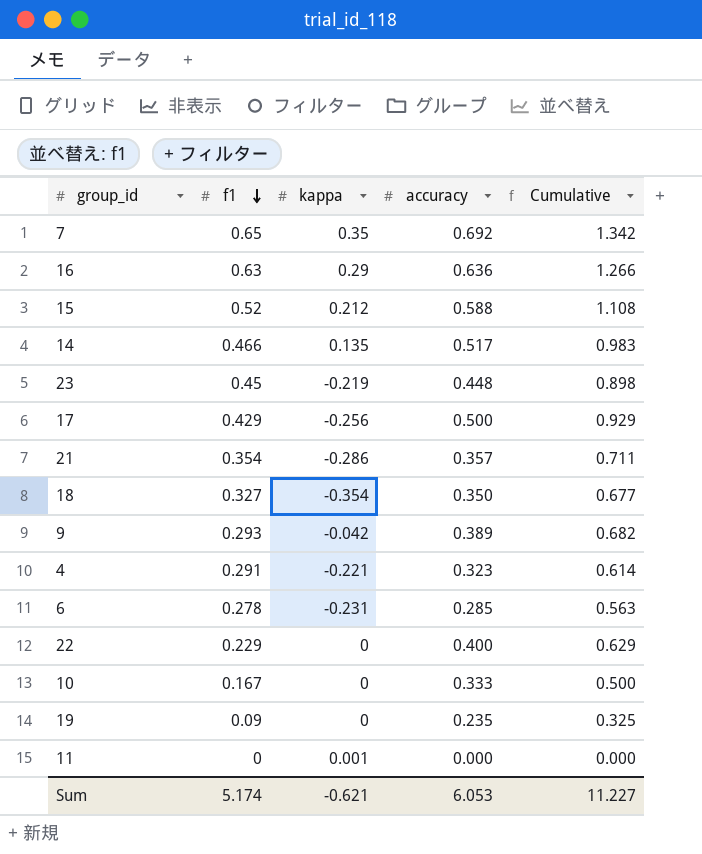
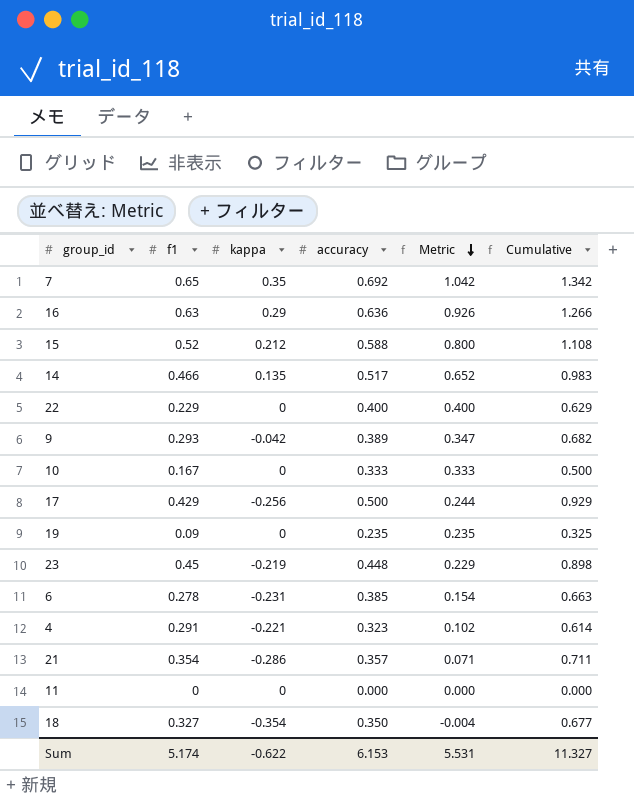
row order: f1 descending -> Metric descending
column Metric | formula: none -> [kappa] + [accuracy]
6 | accuracy: 0.285 -> 0.385
6 | Cumulative: 0.563 -> 0.663
11 | kappa: 0.001 -> 0
Sum | kappa: -0.621 -> -0.622
Sum | accuracy: 6.053 -> 6.153
Sum | Cumulative: 11.227 -> 11.327

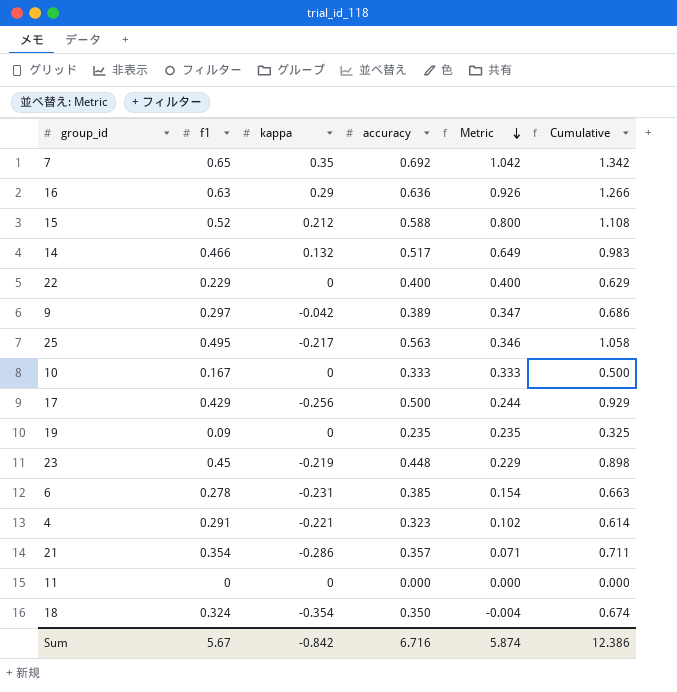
14 | kappa: 0.135 -> 0.132
14 | Metric: 0.652 -> 0.649
9 | f1: 0.293 -> 0.297
9 | Cumulative: 0.682 -> 0.686
row 25: none -> 0.495 | -0.217 | 0.563 | 0.346 | 1.058
18 | f1: 0.327 -> 0.324
18 | Cumulative: 0.677 -> 0.674
Sum | f1: 5.174 -> 5.67
Sum | kappa: -0.622 -> -0.842
Sum | accuracy: 6.153 -> 6.716
Sum | Metric: 5.531 -> 5.874
Sum | Cumulative: 11.327 -> 12.386

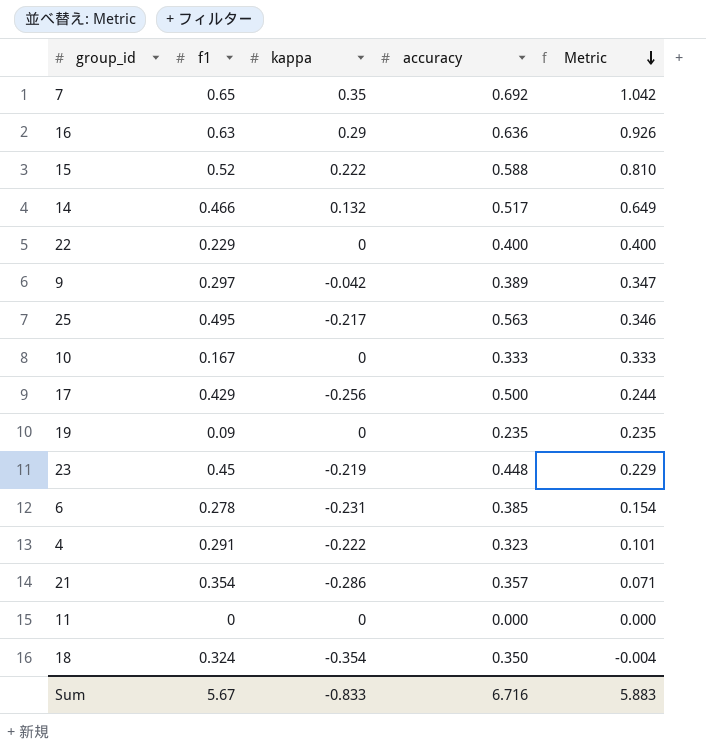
column Cumulative | formula: [f1] + [accuracy] -> none
15 | kappa: 0.212 -> 0.222
15 | Metric: 0.800 -> 0.810
4 | kappa: -0.221 -> -0.222
4 | Metric: 0.102 -> 0.101
Sum | kappa: -0.842 -> -0.833
Sum | Metric: 5.874 -> 5.883

